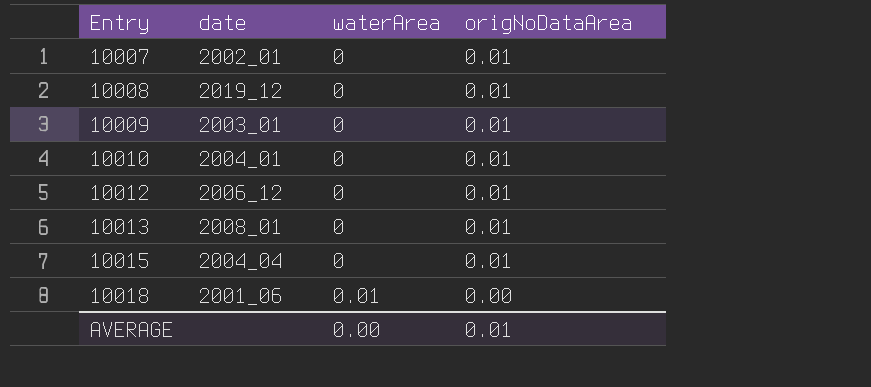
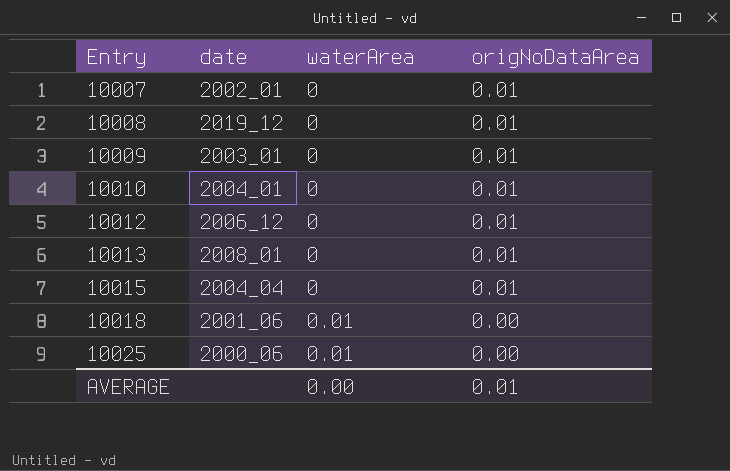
row 10025: none -> 2000_06 | 0.01 | 0.00

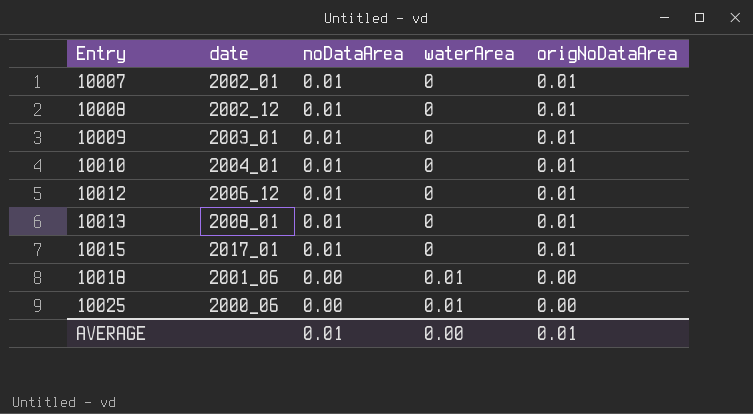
column noDataArea | position: none -> 3
10008 | date: 2019_12 -> 2002_12
10015 | date: 2004_04 -> 2017_01

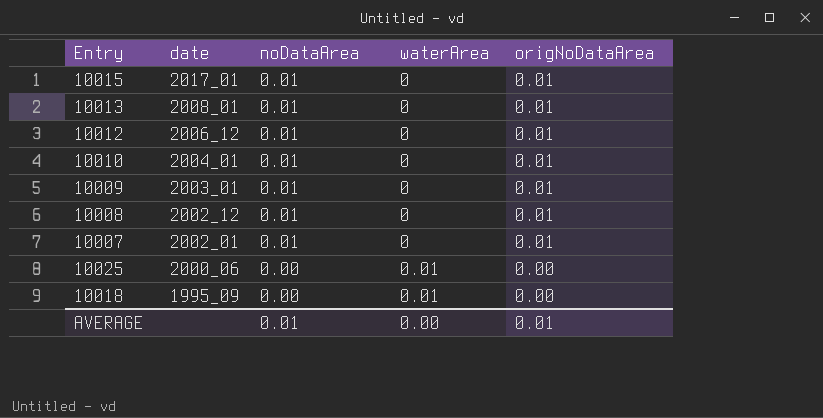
row order: Entry ascending -> date descending
10018 | date: 2001_06 -> 1995_09

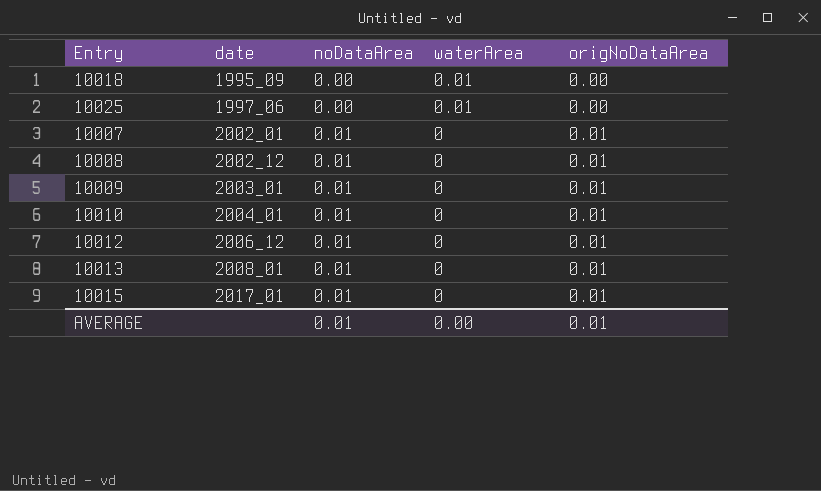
row order: date descending -> date ascending
10025 | date: 2000_06 -> 1997_06

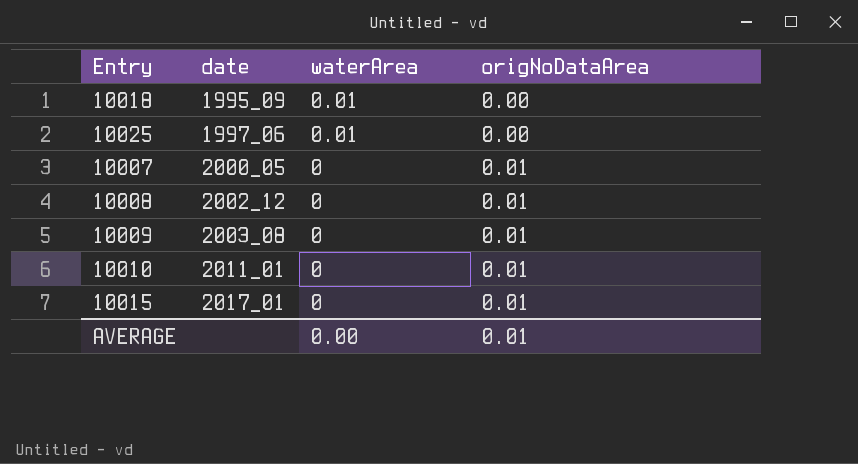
column noDataArea | position: 3 -> none
row 10012: 2006_12 | 0.01 | 0 | 0.01 -> none
row 10013: 2008_01 | 0.01 | 0 | 0.01 -> none
10007 | date: 2002_01 -> 2000_05
10009 | date: 2003_01 -> 2003_08
10010 | date: 2004_01 -> 2011_01

